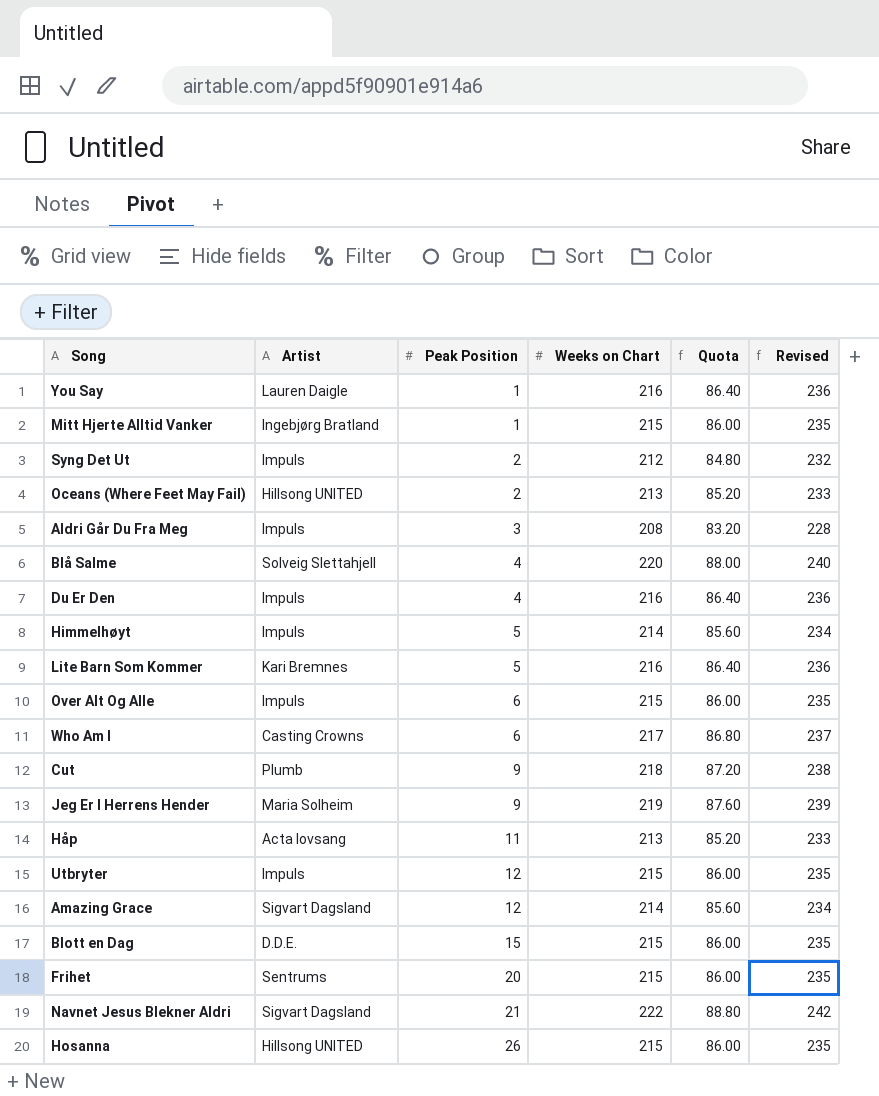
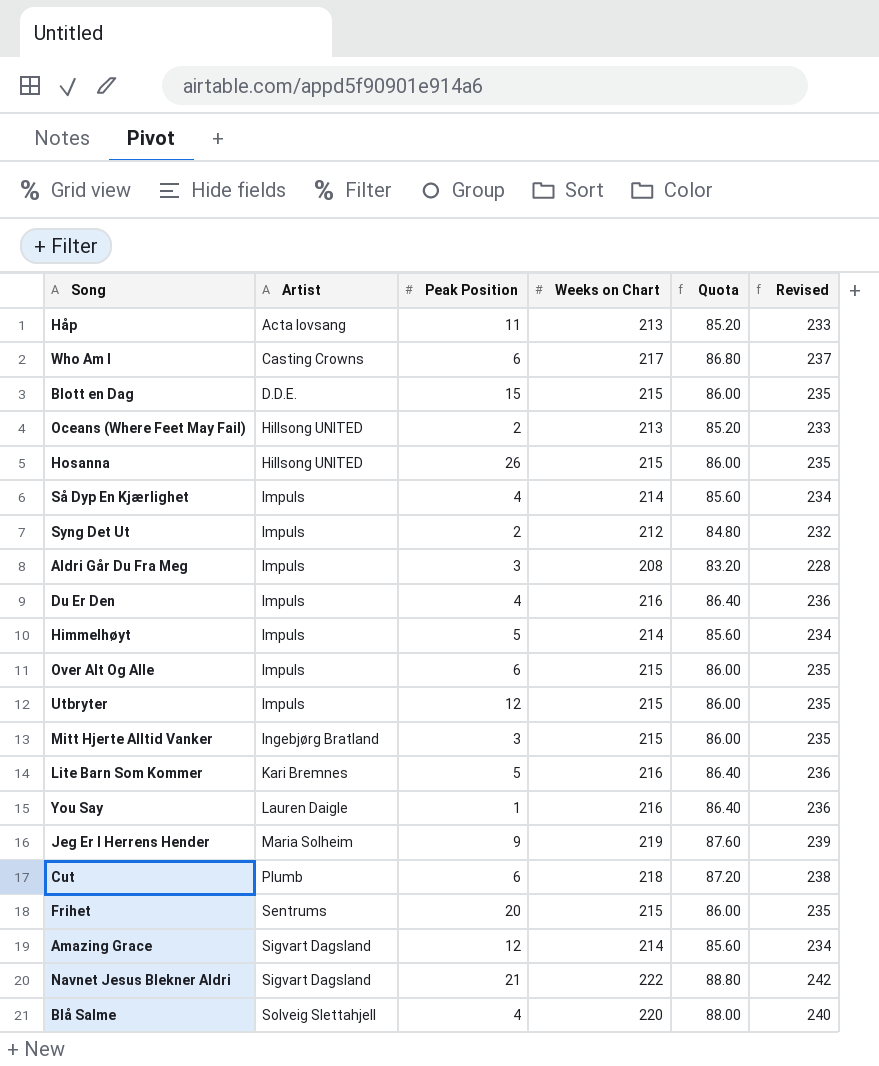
row order: Peak Position ascending -> Artist ascending
row Så Dyp En Kjærlighet: none -> Impuls | 4 | 214 | 85.60 | 234
Mitt Hjerte Alltid Vanker | Peak Position: 1 -> 3
Cut | Peak Position: 9 -> 6

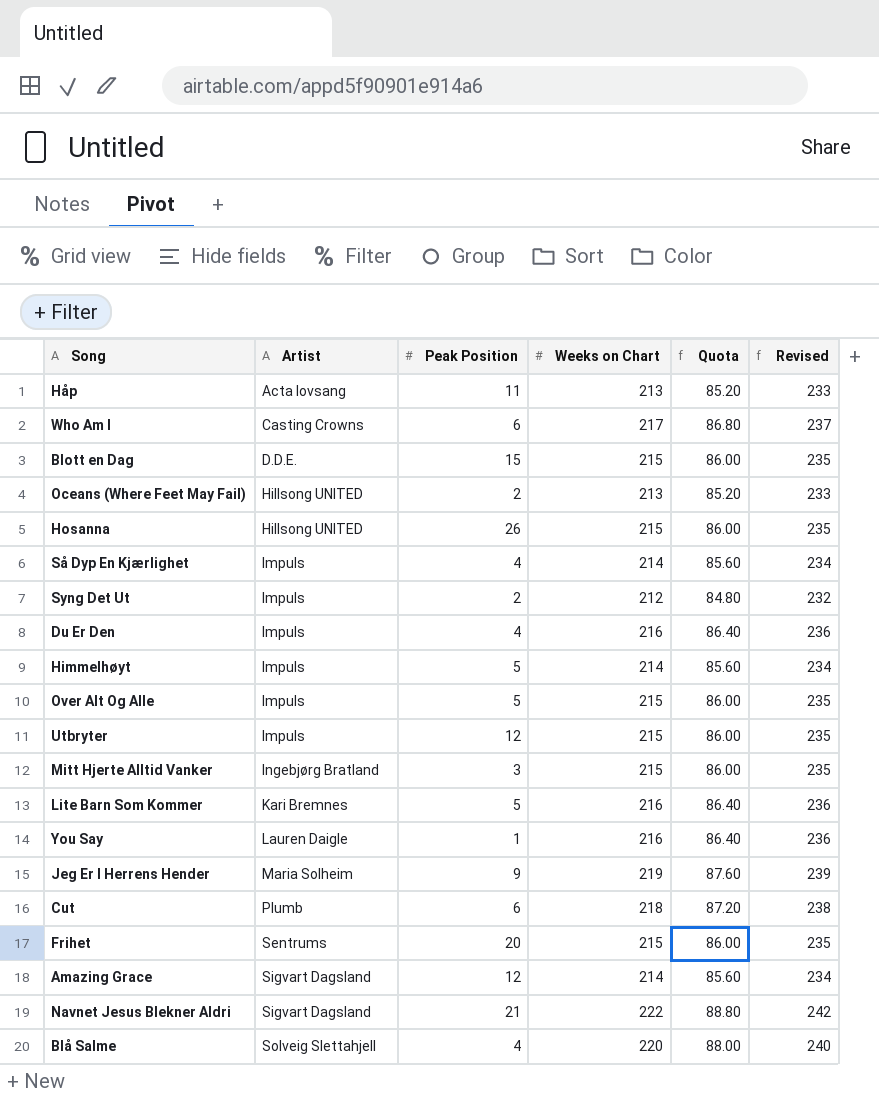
row Aldri Går Du Fra Meg: Impuls | 3 | 208 | 83.20 | 228 -> none
Over Alt Og Alle | Peak Position: 6 -> 5

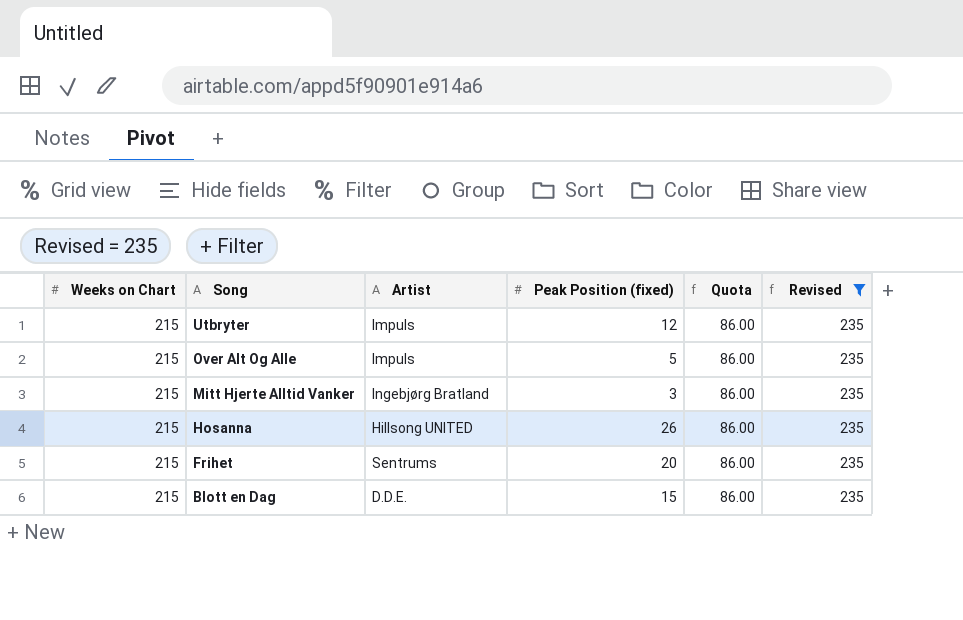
filter: none -> Revised = 235
row order: Artist ascending -> Song descending
column Weeks on Chart | position: 4 -> 1
column name: Peak Position -> Peak Position (fixed)

